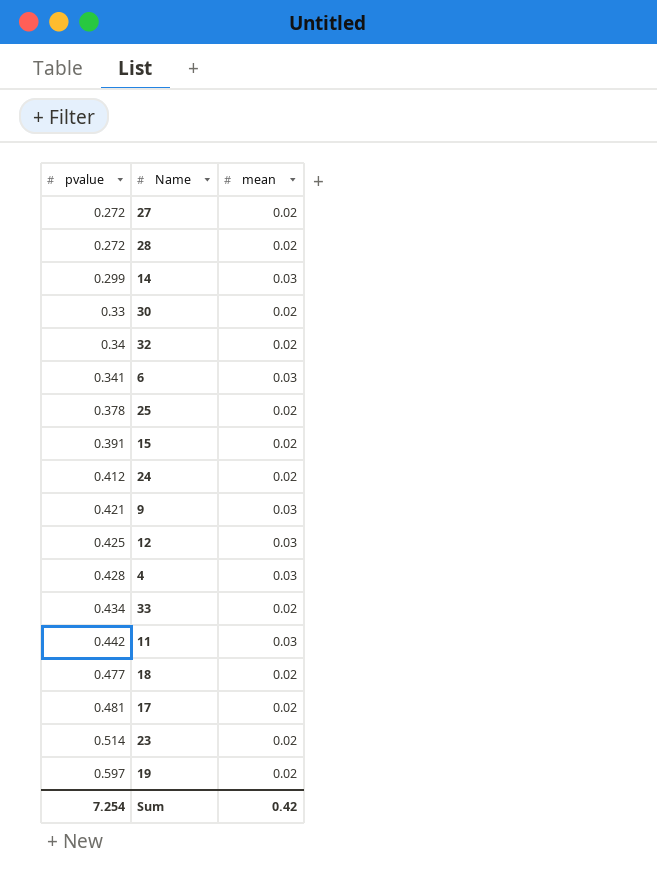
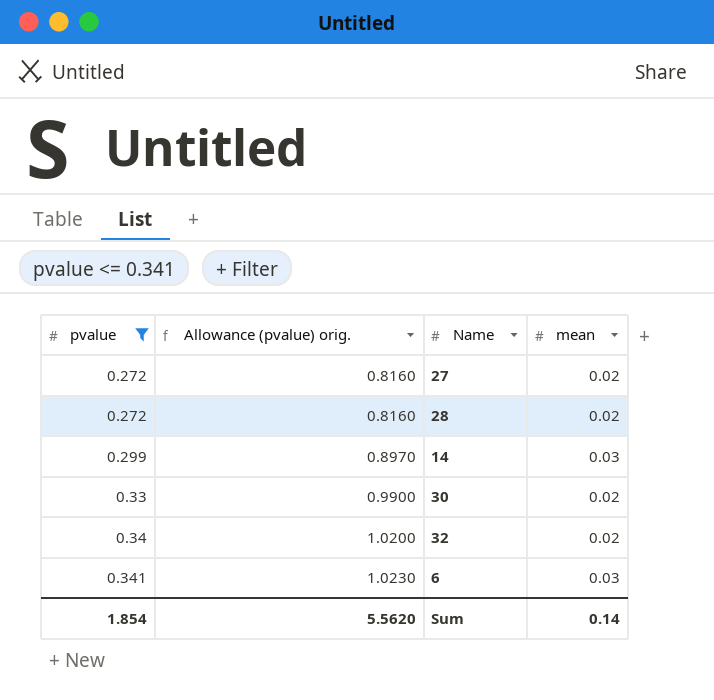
filter: none -> pvalue <= 0.341
column Allowance (pvalue) orig. | formula: none -> [pvalue] * 3
Sum | pvalue: 7.254 -> 1.854
Sum | mean: 0.42 -> 0.14

